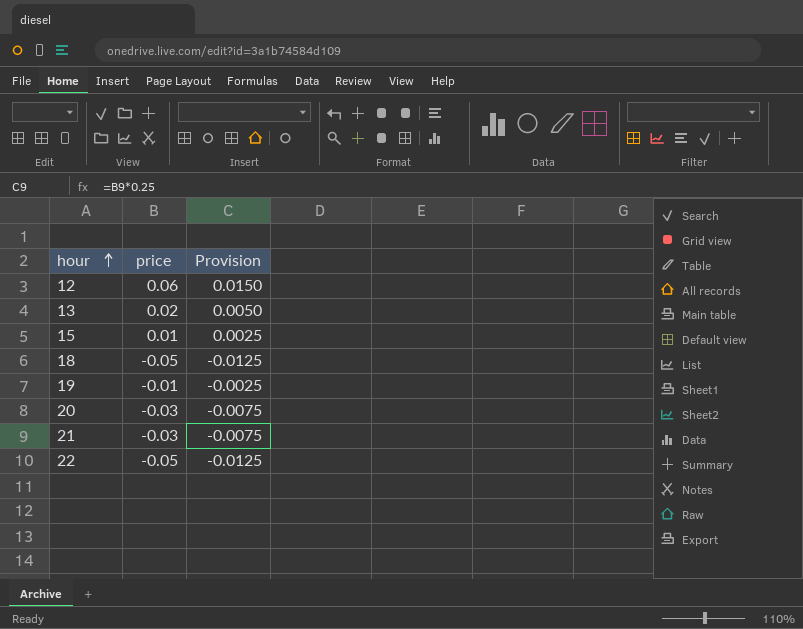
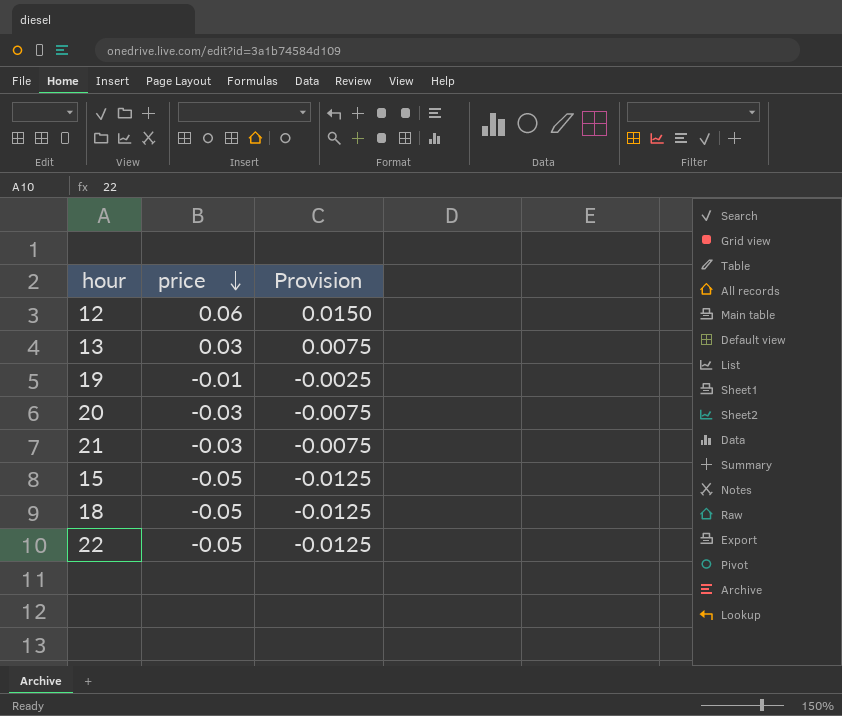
row order: hour ascending -> price descending
13 | price: 0.02 -> 0.03
13 | Provision: 0.0050 -> 0.0075
15 | price: 0.01 -> -0.05
15 | Provision: 0.0025 -> -0.0125

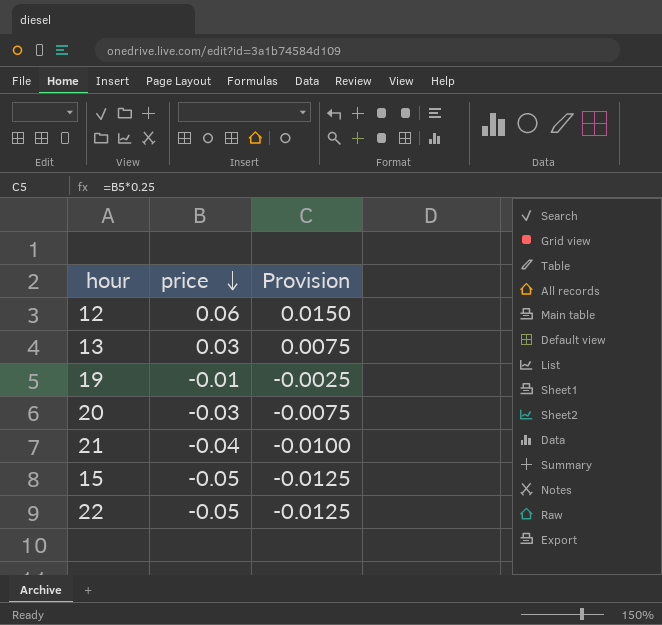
row 18: -0.05 | -0.0125 -> none
21 | price: -0.03 -> -0.04
21 | Provision: -0.0075 -> -0.0100

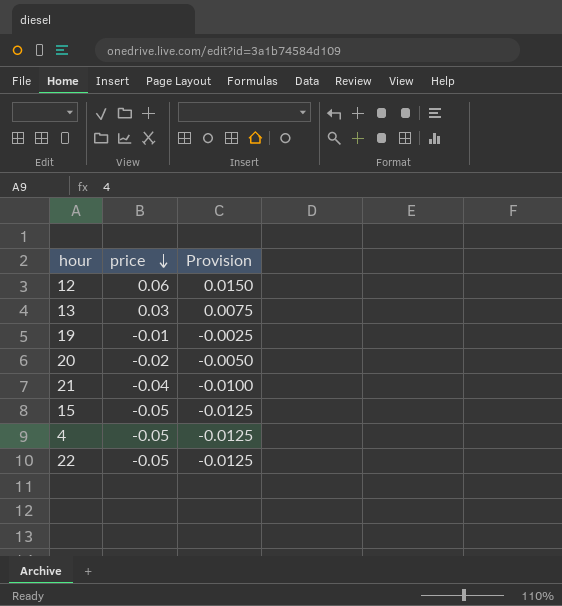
20 | price: -0.03 -> -0.02
20 | Provision: -0.0075 -> -0.0050
row 4: none -> -0.05 | -0.0125

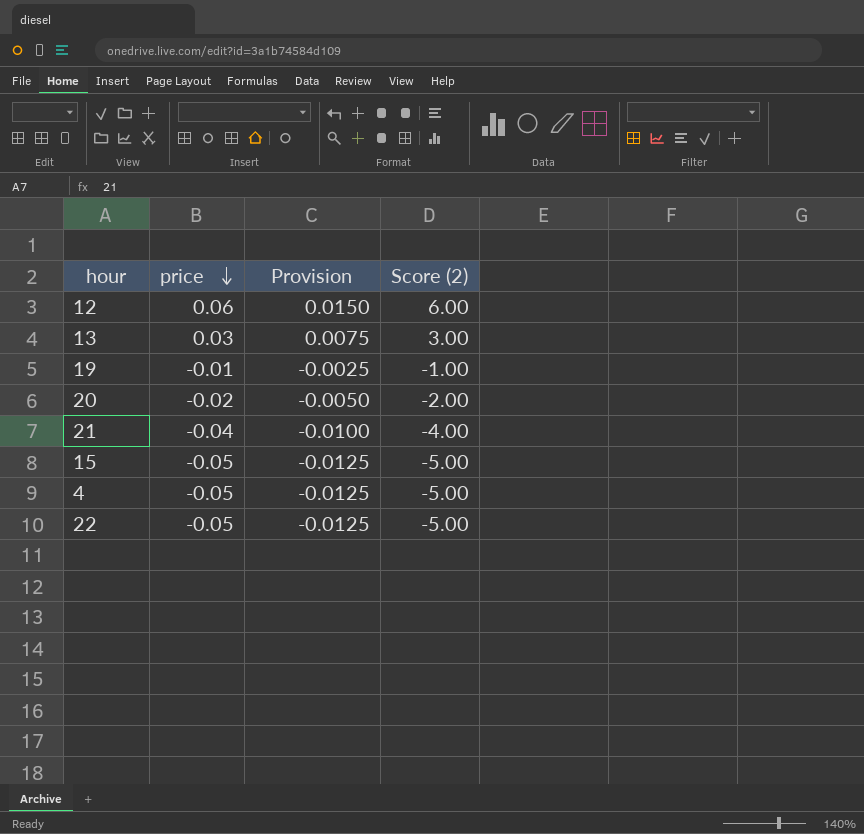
column Score (2) | formula: none -> [price] * 100

